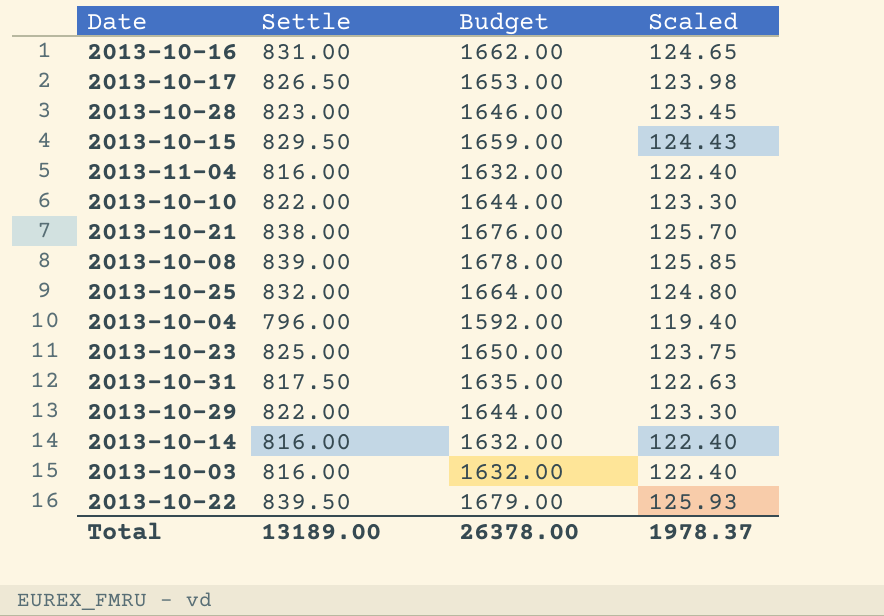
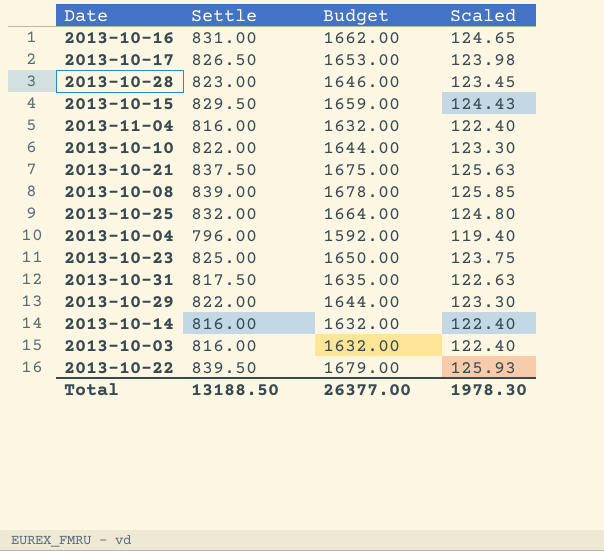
2013-10-21 | Settle: 838.00 -> 837.50
2013-10-21 | Budget: 1676.00 -> 1675.00
2013-10-21 | Scaled: 125.70 -> 125.63
Total | Settle: 13189.00 -> 13188.50
Total | Budget: 26378.00 -> 26377.00
Total | Scaled: 1978.37 -> 1978.30

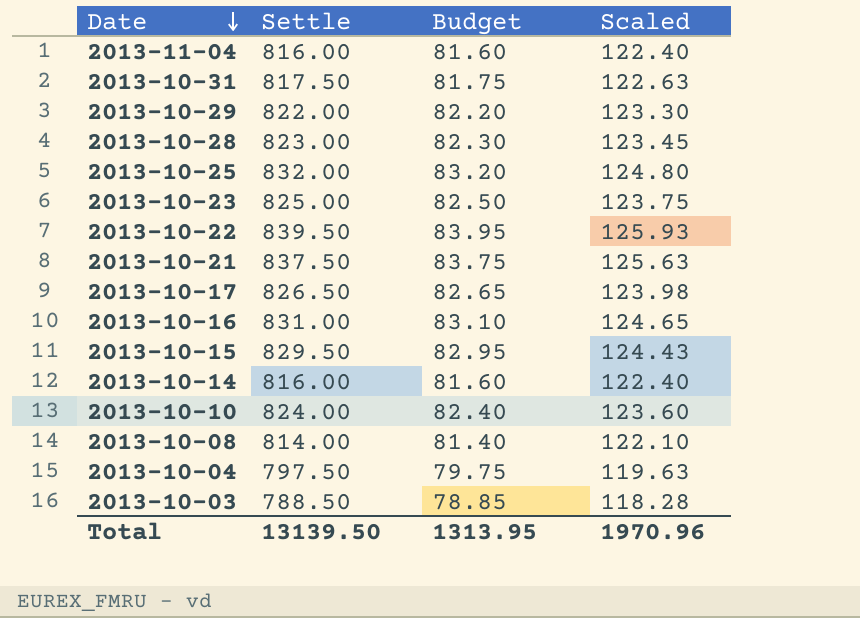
row order: none -> Date descending
column Budget | formula: [Settle] * 2 -> [Settle] * 0.1
2013-10-10 | Settle: 822.00 -> 824.00
2013-10-10 | Scaled: 123.30 -> 123.60
2013-10-08 | Settle: 839.00 -> 814.00
2013-10-08 | Scaled: 125.85 -> 122.10
2013-10-04 | Settle: 796.00 -> 797.50
2013-10-04 | Scaled: 119.40 -> 119.63
2013-10-03 | Settle: 816.00 -> 788.50
2013-10-03 | Scaled: 122.40 -> 118.28
Total | Settle: 13188.50 -> 13139.50
Total | Budget: 26377.00 -> 1313.95
Total | Scaled: 1978.30 -> 1970.96

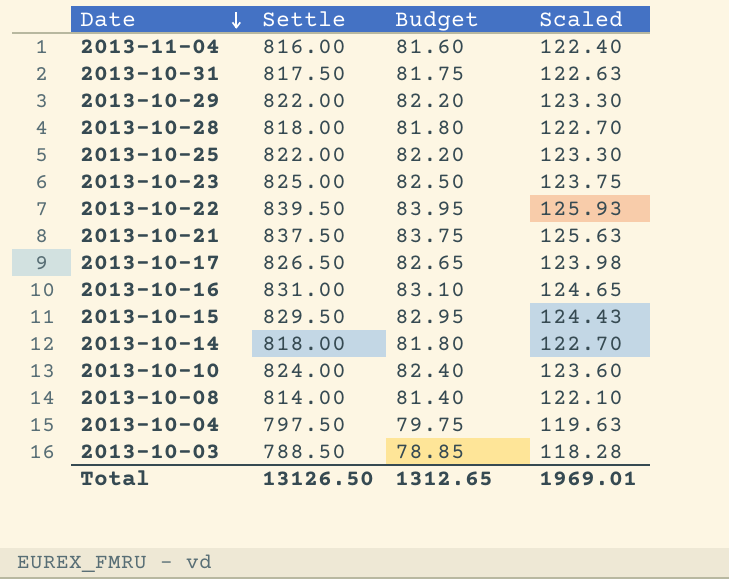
2013-10-28 | Settle: 823.00 -> 818.00
2013-10-28 | Budget: 82.30 -> 81.80
2013-10-28 | Scaled: 123.45 -> 122.70
2013-10-25 | Settle: 832.00 -> 822.00
2013-10-25 | Budget: 83.20 -> 82.20
2013-10-25 | Scaled: 124.80 -> 123.30
2013-10-14 | Settle: 816.00 -> 818.00
2013-10-14 | Budget: 81.60 -> 81.80
2013-10-14 | Scaled: 122.40 -> 122.70
Total | Settle: 13139.50 -> 13126.50
Total | Budget: 1313.95 -> 1312.65
Total | Scaled: 1970.96 -> 1969.01

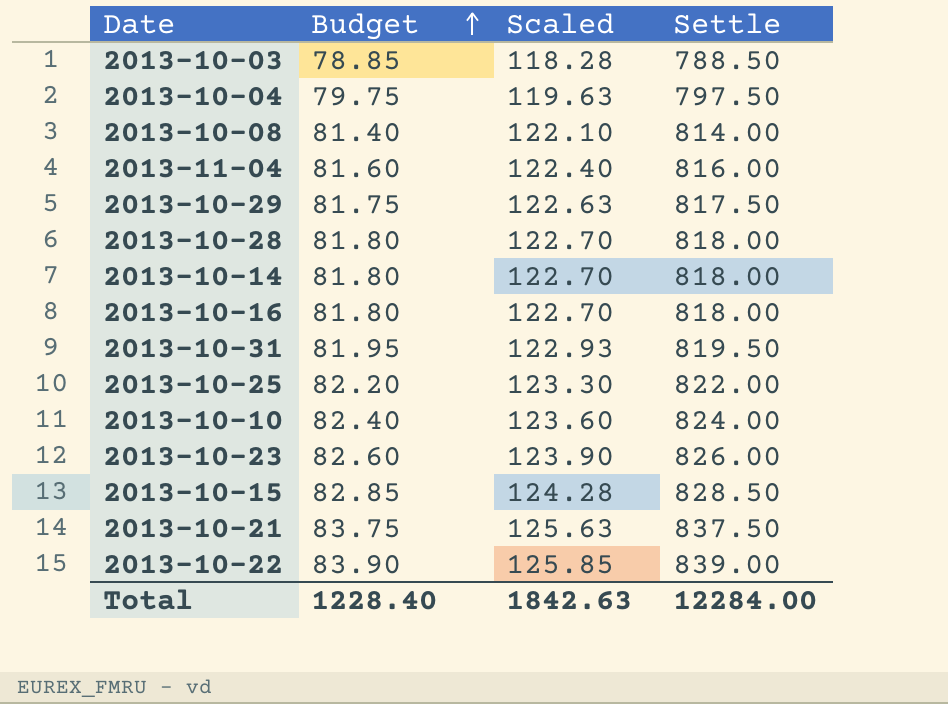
row order: Date descending -> Budget ascending
column Settle | position: 2 -> 4
row 2013-10-17: 826.50 | 82.65 | 123.98 -> none
2013-10-29 | Budget: 82.20 -> 81.75
2013-10-29 | Scaled: 123.30 -> 122.63
2013-10-29 | Settle: 822.00 -> 817.50
2013-10-16 | Budget: 83.10 -> 81.80
2013-10-16 | Scaled: 124.65 -> 122.70
2013-10-16 | Settle: 831.00 -> 818.00
2013-10-31 | Budget: 81.75 -> 81.95
2013-10-31 | Scaled: 122.63 -> 122.93
2013-10-31 | Settle: 817.50 -> 819.50
2013-10-23 | Budget: 82.50 -> 82.60
2013-10-23 | Scaled: 123.75 -> 123.90
2013-10-23 | Settle: 825.00 -> 826.00
2013-10-15 | Budget: 82.95 -> 82.85
2013-10-15 | Scaled: 124.43 -> 124.28
2013-10-15 | Settle: 829.50 -> 828.50
2013-10-22 | Budget: 83.95 -> 83.90
2013-10-22 | Scaled: 125.93 -> 125.85
2013-10-22 | Settle: 839.50 -> 839.00
Total | Budget: 1312.65 -> 1228.40
Total | Scaled: 1969.01 -> 1842.63
Total | Settle: 13126.50 -> 12284.00

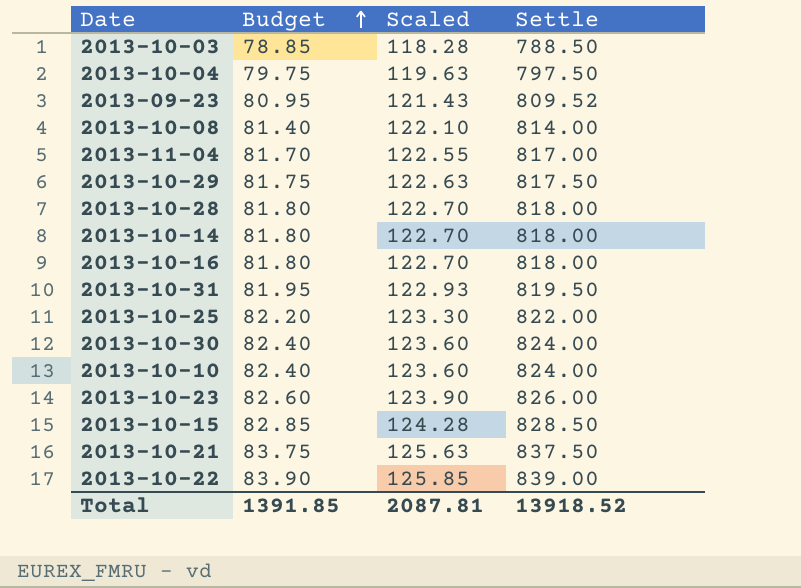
row 2013-09-23: none -> 80.95 | 121.43 | 809.52
2013-11-04 | Budget: 81.60 -> 81.70
2013-11-04 | Scaled: 122.40 -> 122.55
2013-11-04 | Settle: 816.00 -> 817.00
row 2013-10-30: none -> 82.40 | 123.60 | 824.00
Total | Budget: 1228.40 -> 1391.85
Total | Scaled: 1842.63 -> 2087.81
Total | Settle: 12284.00 -> 13918.52

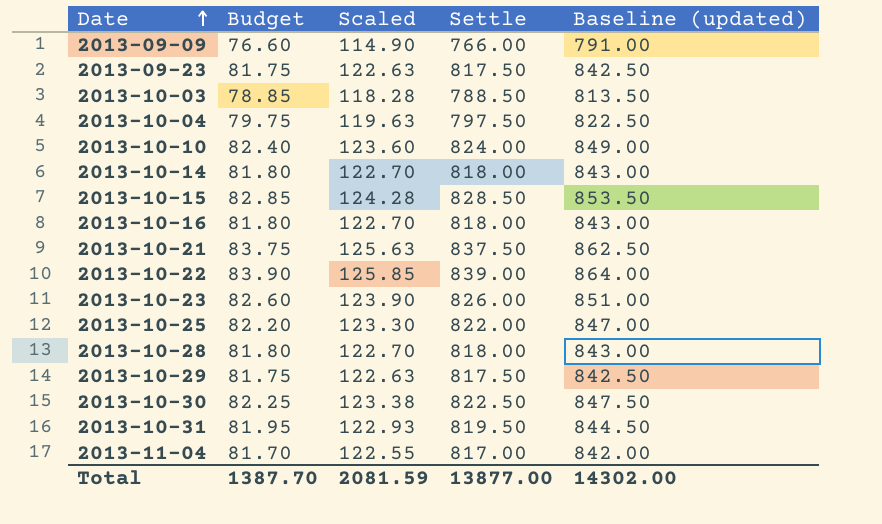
row order: Budget ascending -> Date ascending
column Baseline (updated) | formula: none -> [Settle] + 25
row 2013-10-08: 81.40 | 122.10 | 814.00 -> none
row 2013-09-09: none -> 76.60 | 114.90 | 766.00 | 791.00
2013-09-23 | Budget: 80.95 -> 81.75
2013-09-23 | Scaled: 121.43 -> 122.63
2013-09-23 | Settle: 809.52 -> 817.50
2013-10-30 | Budget: 82.40 -> 82.25
2013-10-30 | Scaled: 123.60 -> 123.38
2013-10-30 | Settle: 824.00 -> 822.50
Total | Budget: 1391.85 -> 1387.70
Total | Scaled: 2087.81 -> 2081.59
Total | Settle: 13918.52 -> 13877.00

